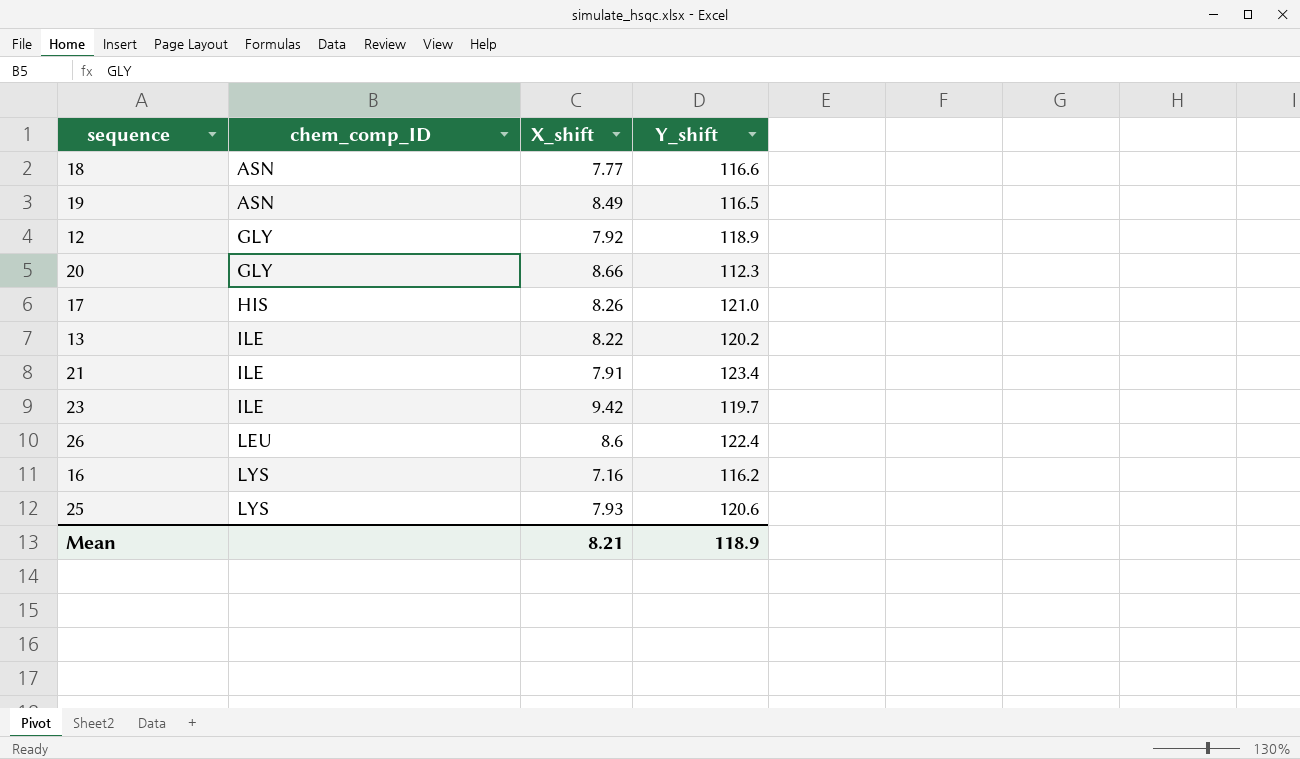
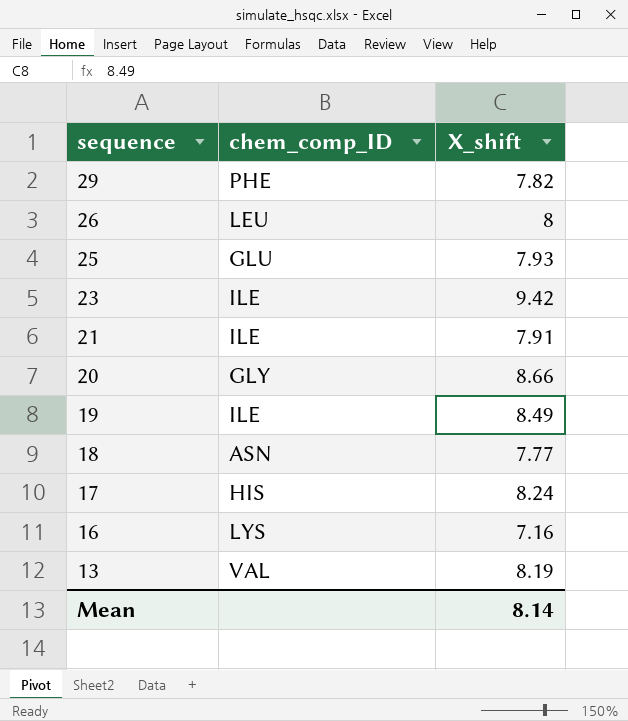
row order: chem_comp_ID ascending -> sequence descending
column Y_shift | position: 4 -> none
row 12: GLY | 7.92 | 118.9 -> none
row 29: none -> PHE | 7.82
26 | X_shift: 8.6 -> 8
25 | chem_comp_ID: LYS -> GLU
19 | chem_comp_ID: ASN -> ILE
17 | X_shift: 8.26 -> 8.24
13 | chem_comp_ID: ILE -> VAL
13 | X_shift: 8.22 -> 8.19
Mean | X_shift: 8.21 -> 8.14

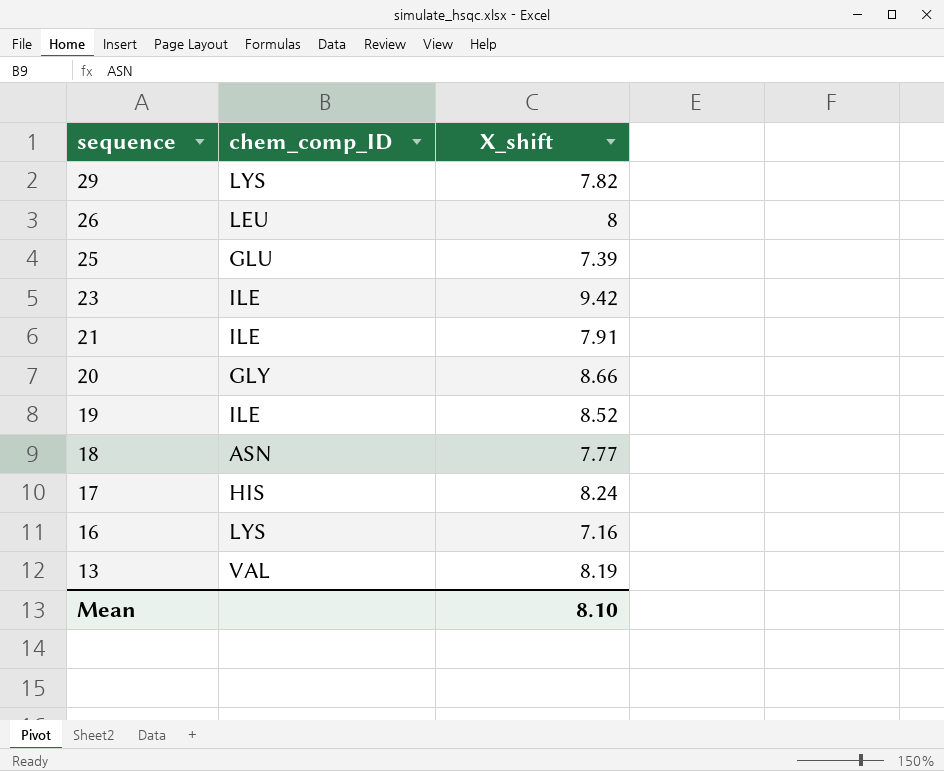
29 | chem_comp_ID: PHE -> LYS
25 | X_shift: 7.93 -> 7.39
19 | X_shift: 8.49 -> 8.52
Mean | X_shift: 8.14 -> 8.10

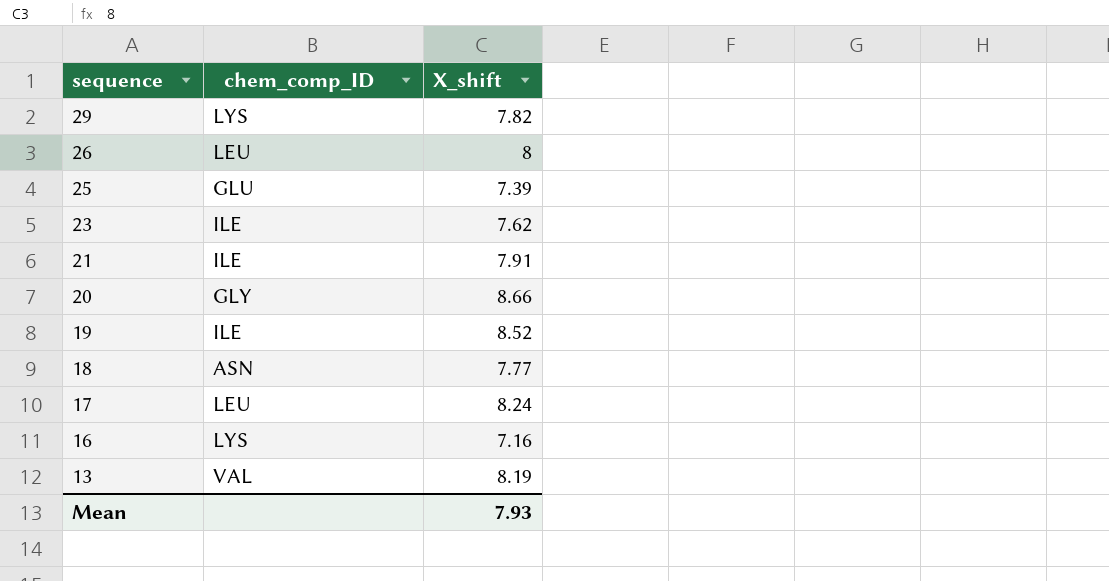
23 | X_shift: 9.42 -> 7.62
17 | chem_comp_ID: HIS -> LEU
Mean | X_shift: 8.10 -> 7.93

